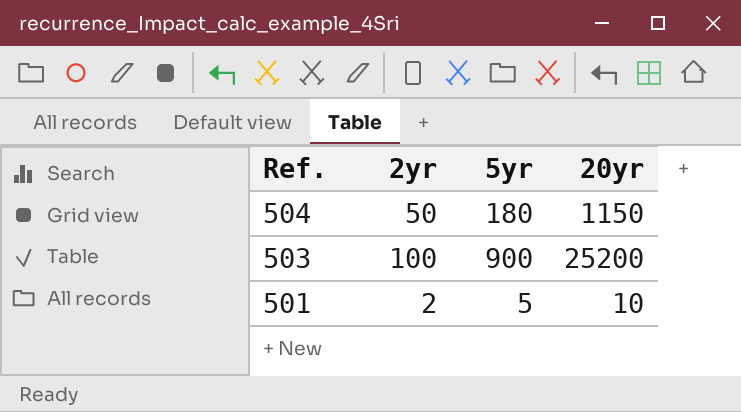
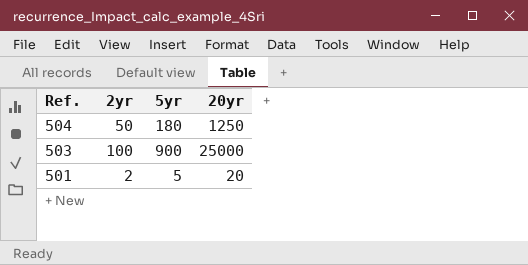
504 | 20yr: 1150 -> 1250
503 | 20yr: 25200 -> 25000
501 | 20yr: 10 -> 20

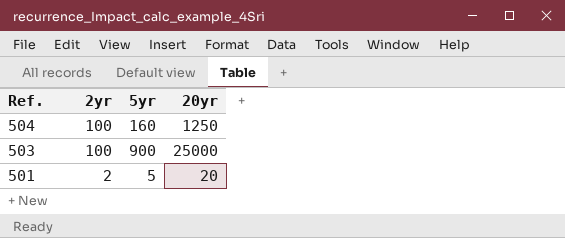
504 | 2yr: 50 -> 100
504 | 5yr: 180 -> 160

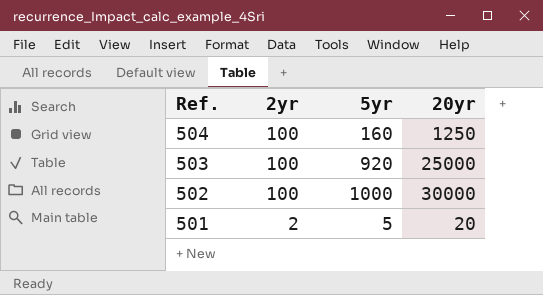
503 | 5yr: 900 -> 920
row 502: none -> 100 | 1000 | 30000

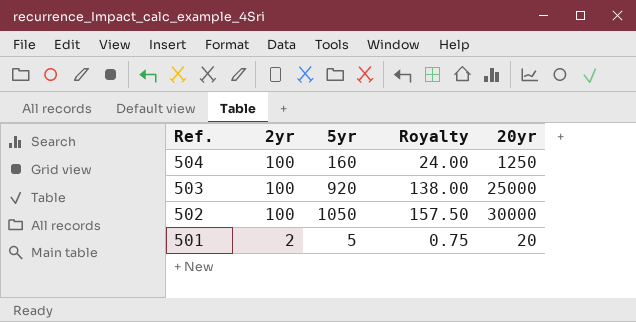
column Royalty | formula: none -> [5yr] * 0.15
502 | 5yr: 1000 -> 1050

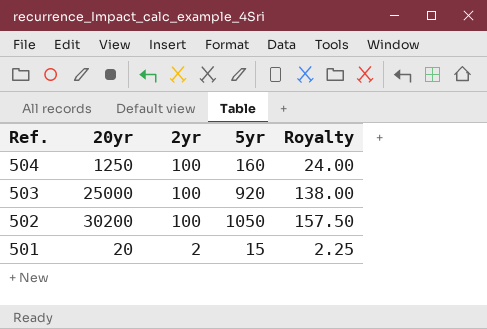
column 20yr | position: 5 -> 2
502 | 20yr: 30000 -> 30200
501 | 5yr: 5 -> 15
501 | Royalty: 0.75 -> 2.25

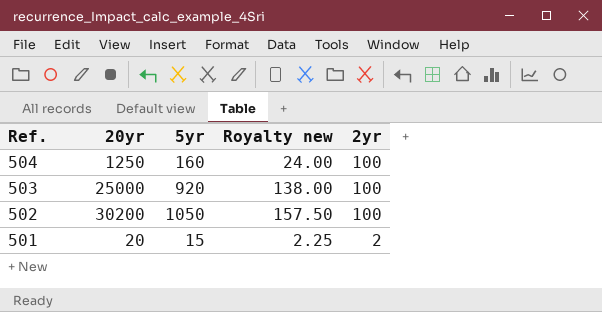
column name: Royalty -> Royalty new
column 2yr | position: 3 -> 5

